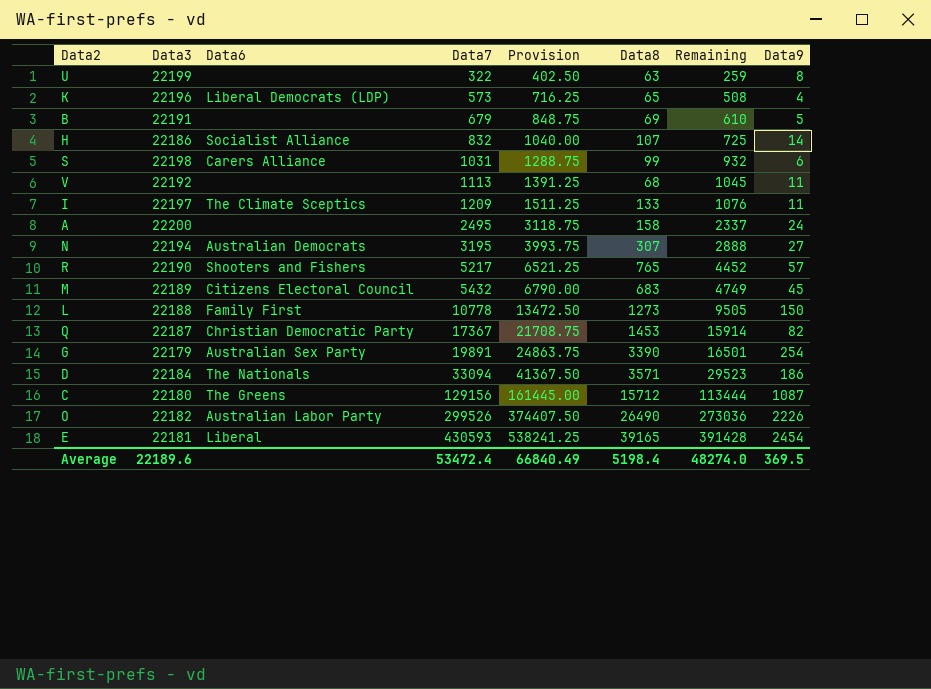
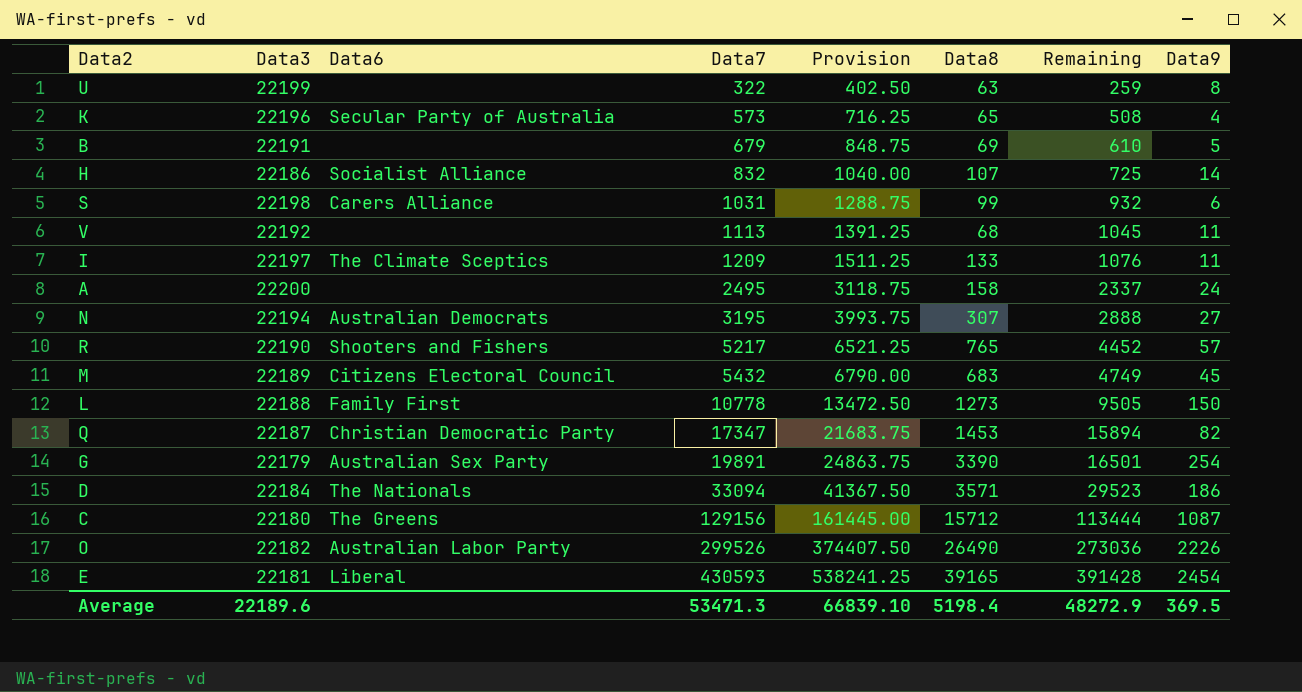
K | Data6: Liberal Democrats (LDP) -> Secular Party of Australia
Q | Data7: 17367 -> 17347
Q | Provision: 21708.75 -> 21683.75
Q | Remaining: 15914 -> 15894
Average | Data7: 53472.4 -> 53471.3
Average | Provision: 66840.49 -> 66839.10
Average | Remaining: 48274.0 -> 48272.9

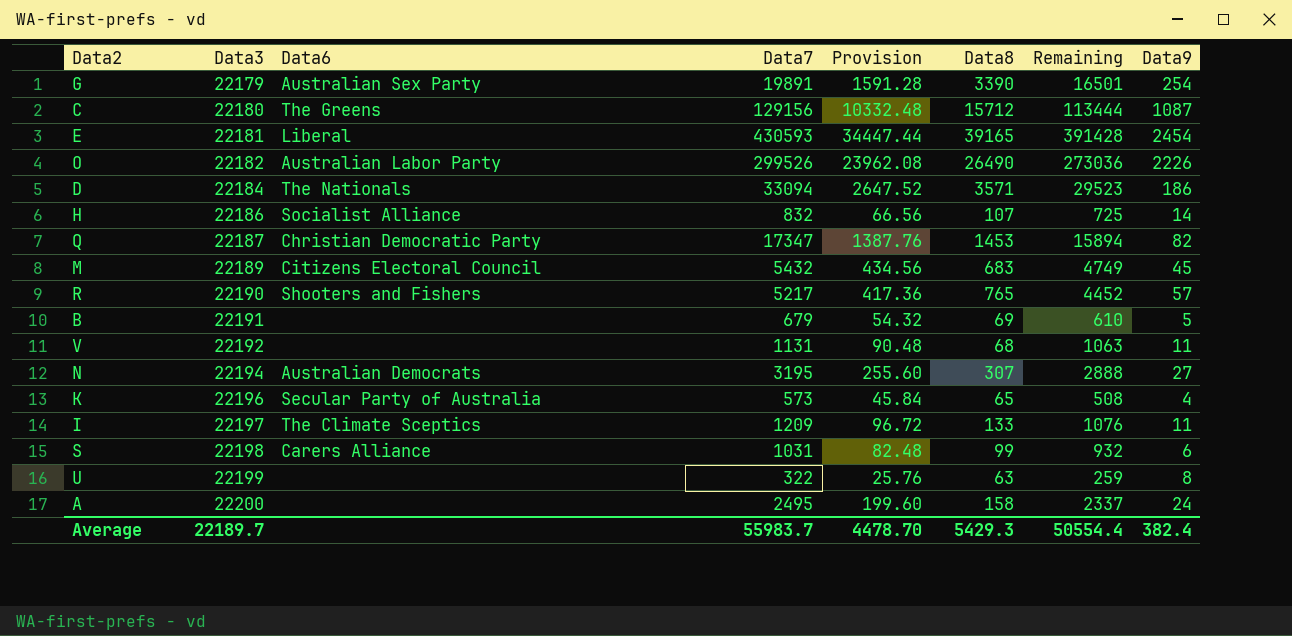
row order: Data7 ascending -> Data3 ascending
column Provision | formula: [Data7] * 1.25 -> [Data7] * 0.08
row L: 22188 | Family First | 10778 | 13472.50 | 1273 | 9505 | 150 -> none
V | Data7: 1113 -> 1131
V | Remaining: 1045 -> 1063
Average | Data3: 22189.6 -> 22189.7
Average | Data7: 53471.3 -> 55983.7
Average | Provision: 66839.10 -> 4478.70
Average | Data8: 5198.4 -> 5429.3
Average | Remaining: 48272.9 -> 50554.4
Average | Data9: 369.5 -> 382.4

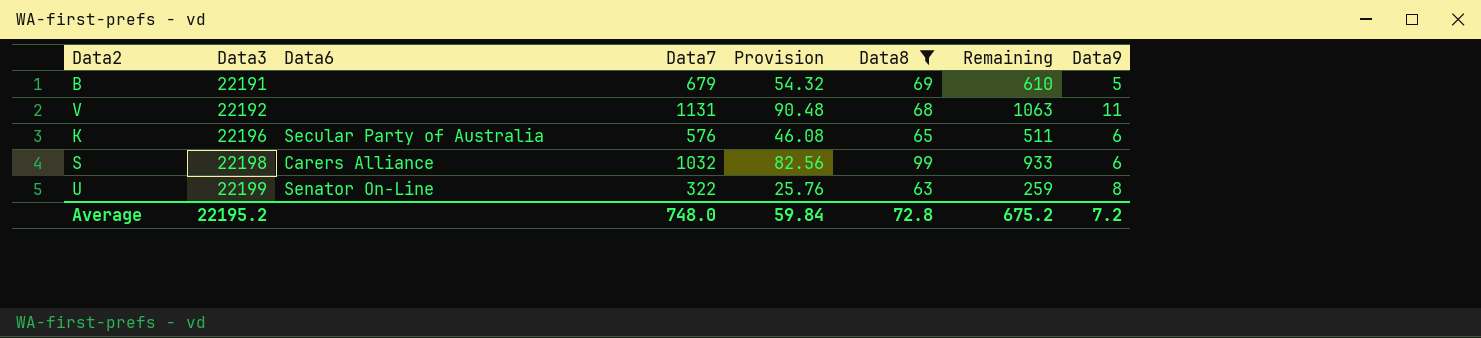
filter: none -> Data8 <= 99
K | Data7: 573 -> 576
K | Provision: 45.84 -> 46.08
K | Remaining: 508 -> 511
K | Data9: 4 -> 6
S | Data7: 1031 -> 1032
S | Provision: 82.48 -> 82.56
S | Remaining: 932 -> 933
U | Data6: none -> Senator On-Line
Average | Data3: 22189.7 -> 22195.2
Average | Data7: 55983.7 -> 748.0
Average | Provision: 4478.70 -> 59.84
Average | Data8: 5429.3 -> 72.8
Average | Remaining: 50554.4 -> 675.2
Average | Data9: 382.4 -> 7.2

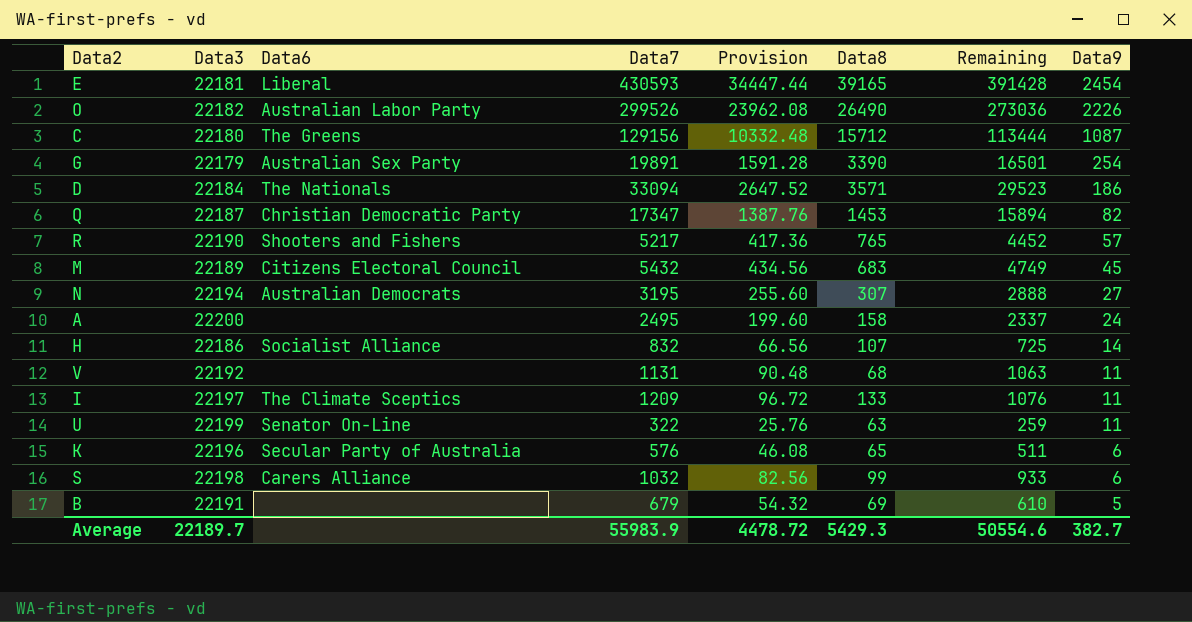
filter: Data8 <= 99 -> none
row order: Data3 ascending -> Data9 descending
U | Data9: 8 -> 11
Average | Data3: 22195.2 -> 22189.7
Average | Data7: 748.0 -> 55983.9
Average | Provision: 59.84 -> 4478.72
Average | Data8: 72.8 -> 5429.3
Average | Remaining: 675.2 -> 50554.6
Average | Data9: 7.2 -> 382.7

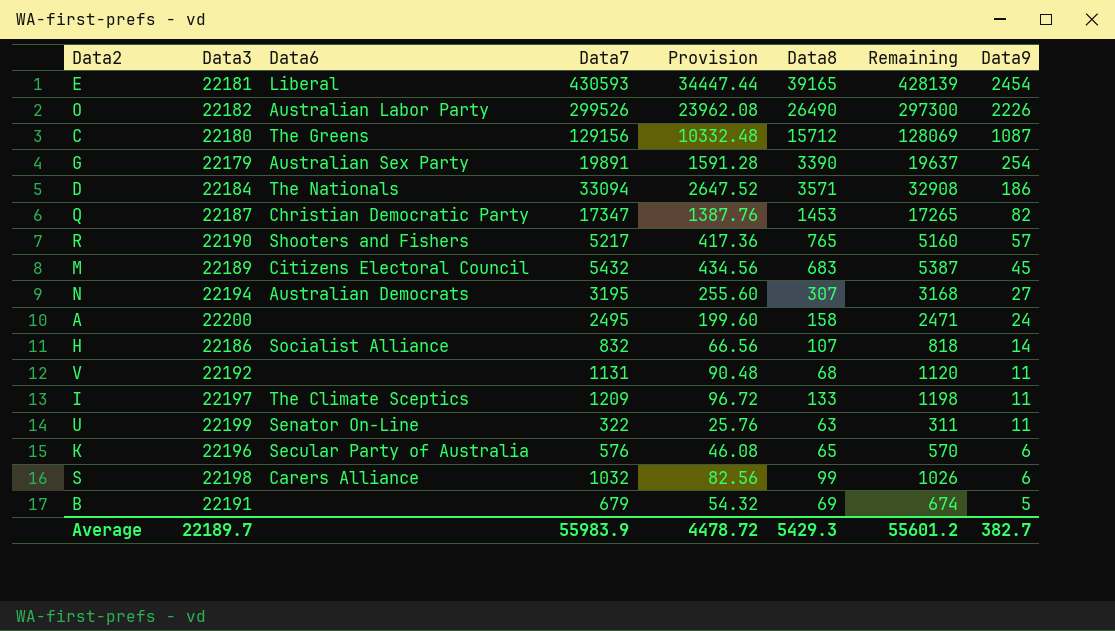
column Remaining | formula: [Data7] - [Data8] -> [Data7] - [Data9]
Average | Remaining: 50554.6 -> 55601.2

